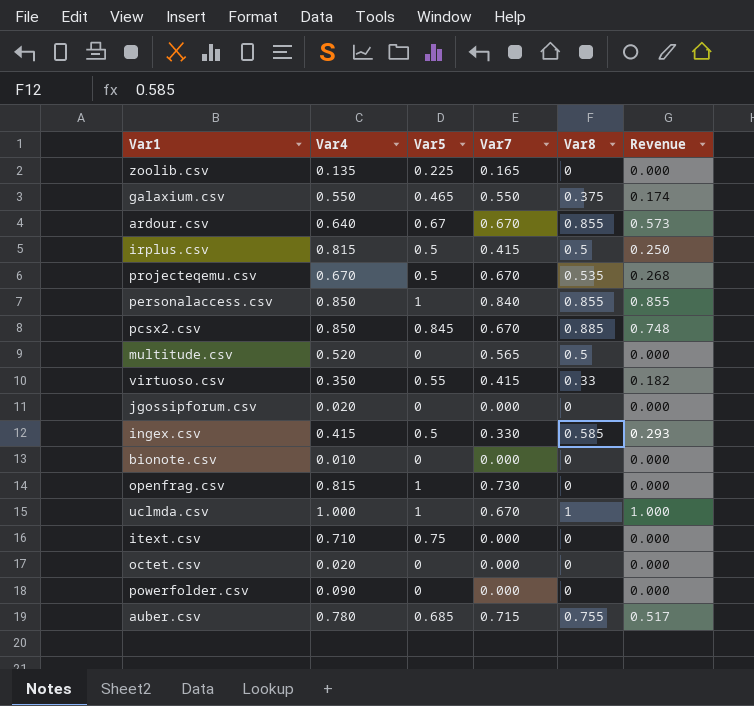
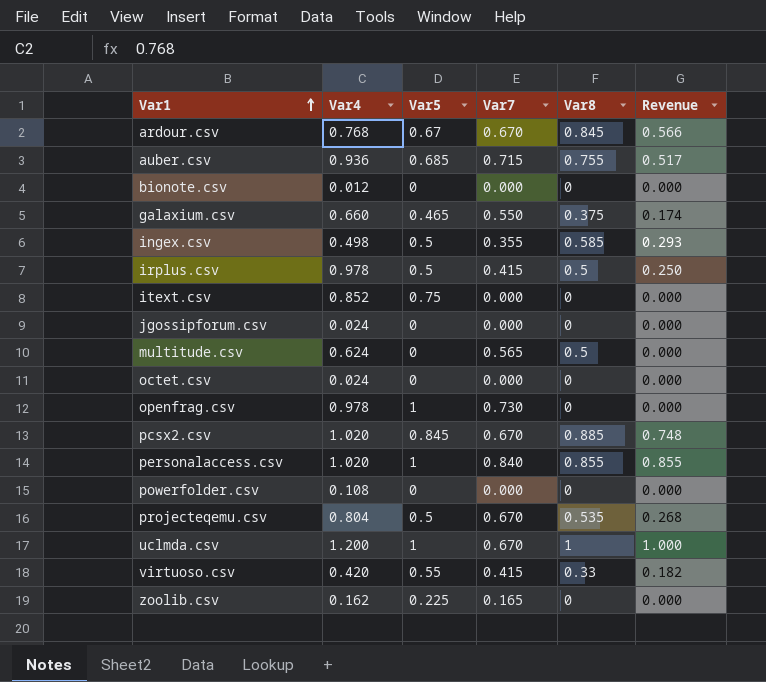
row order: none -> Var1 ascending
ardour.csv | Var4: 0.640 -> 0.768
ardour.csv | Var8: 0.855 -> 0.845
ardour.csv | Revenue: 0.573 -> 0.566
auber.csv | Var4: 0.780 -> 0.936
bionote.csv | Var4: 0.010 -> 0.012
galaxium.csv | Var4: 0.550 -> 0.660
ingex.csv | Var4: 0.415 -> 0.498
ingex.csv | Var7: 0.330 -> 0.355
irplus.csv | Var4: 0.815 -> 0.978
itext.csv | Var4: 0.710 -> 0.852
jgossipforum.csv | Var4: 0.020 -> 0.024
multitude.csv | Var4: 0.520 -> 0.624
octet.csv | Var4: 0.020 -> 0.024
openfrag.csv | Var4: 0.815 -> 0.978
pcsx2.csv | Var4: 0.850 -> 1.020
personalaccess.csv | Var4: 0.850 -> 1.020
powerfolder.csv | Var4: 0.090 -> 0.108
projecteqemu.csv | Var4: 0.670 -> 0.804
uclmda.csv | Var4: 1.000 -> 1.200
virtuoso.csv | Var4: 0.350 -> 0.420
zoolib.csv | Var4: 0.135 -> 0.162

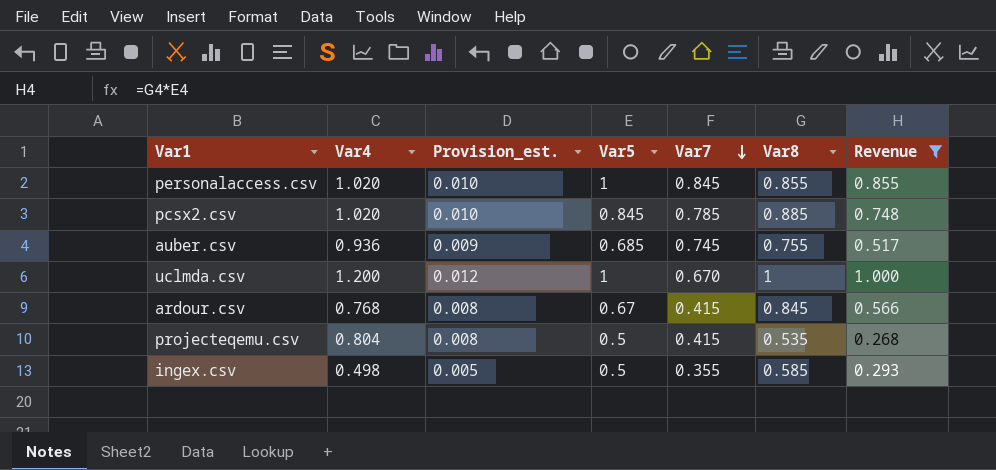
filter: none -> Revenue >= 0.268
row order: Var1 ascending -> Var7 descending
column Provision_est. | formula: none -> [Var4] * 0.01
personalaccess.csv | Var7: 0.840 -> 0.845
pcsx2.csv | Var7: 0.670 -> 0.785
auber.csv | Var7: 0.715 -> 0.745
ardour.csv | Var7: 0.670 -> 0.415
projecteqemu.csv | Var7: 0.670 -> 0.415

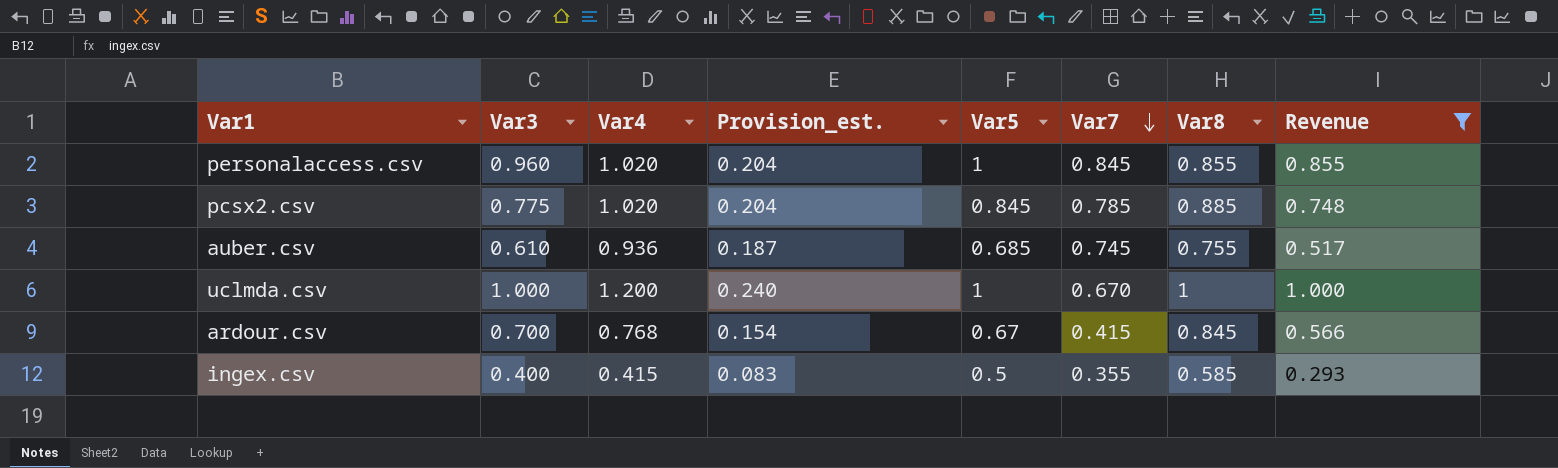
column Var3 | position: none -> 2
column Provision_est. | formula: [Var4] * 0.01 -> [Var4] * 0.2
row projecteqemu.csv: 0.804 | 0.008 | 0.5 | 0.415 | 0.535 | 0.268 -> none
ingex.csv | Var4: 0.498 -> 0.415

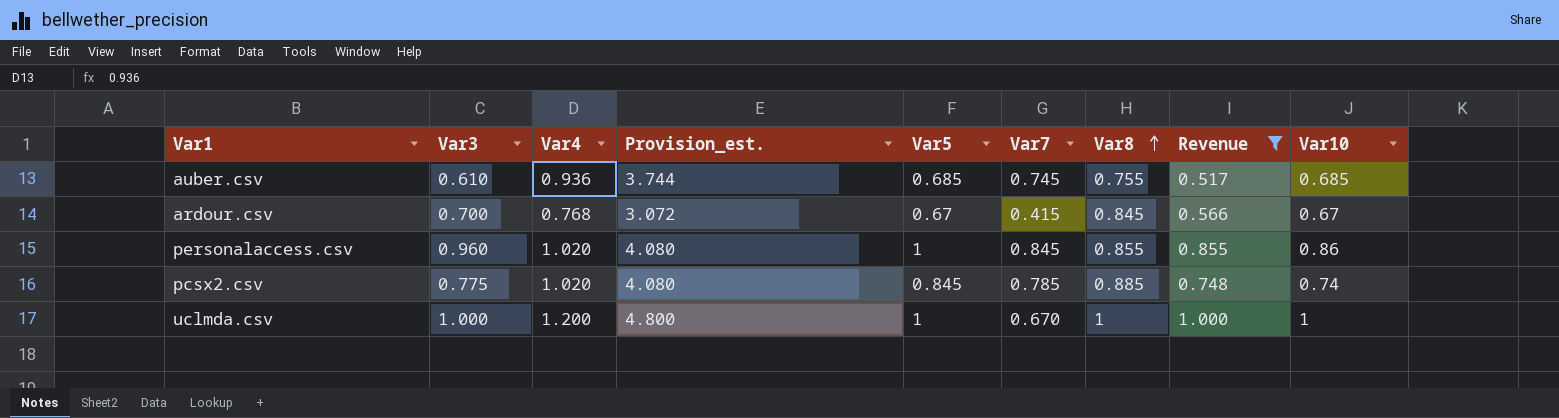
row order: Var7 descending -> Var8 ascending
column Provision_est. | formula: [Var4] * 0.2 -> [Var4] * 4
column Var10 | position: none -> 9
row ingex.csv: 0.400 | 0.415 | 0.083 | 0.5 | 0.355 | 0.585 | 0.293 -> none

